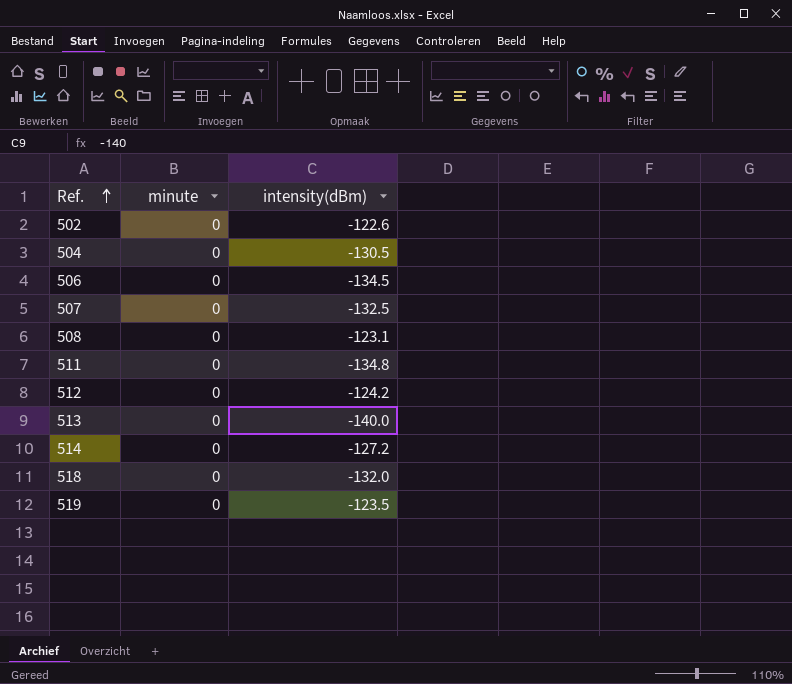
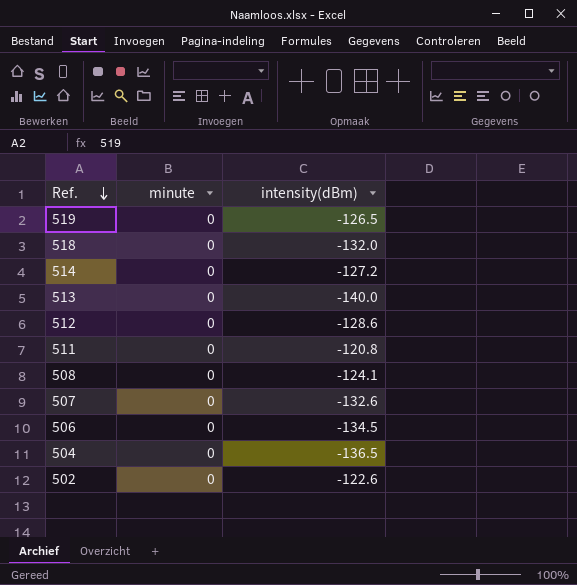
row order: Ref. ascending -> Ref. descending
519 | intensity(dBm): -123.5 -> -126.5
512 | intensity(dBm): -124.2 -> -128.6
511 | intensity(dBm): -134.8 -> -120.8
508 | intensity(dBm): -123.1 -> -124.1
507 | intensity(dBm): -132.5 -> -132.6
504 | intensity(dBm): -130.5 -> -136.5

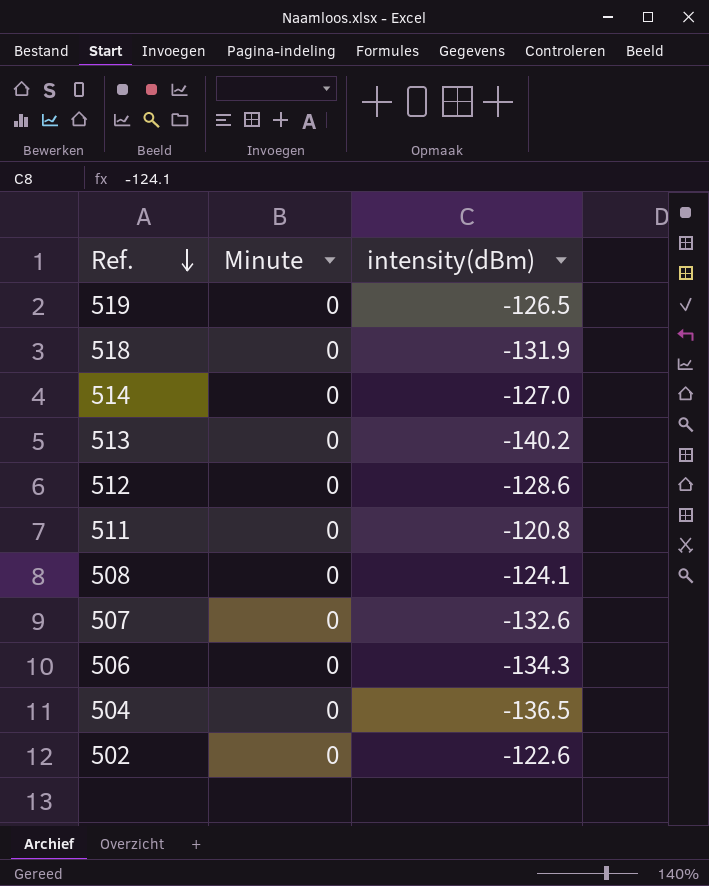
column name: minute -> Minute
518 | intensity(dBm): -132.0 -> -131.9
514 | intensity(dBm): -127.2 -> -127.0
513 | intensity(dBm): -140.0 -> -140.2
506 | intensity(dBm): -134.5 -> -134.3

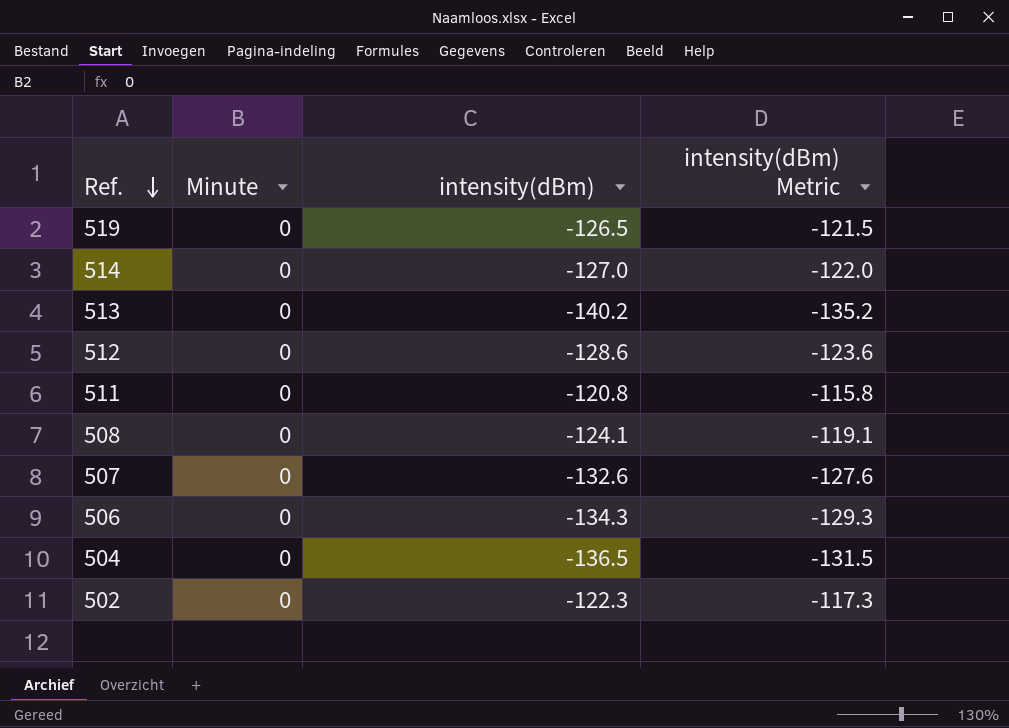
column intensity(dBm) Metric | formula: none -> [intensity(dBm)] + 5
row 518: 0 | -131.9 -> none
502 | intensity(dBm): -122.6 -> -122.3

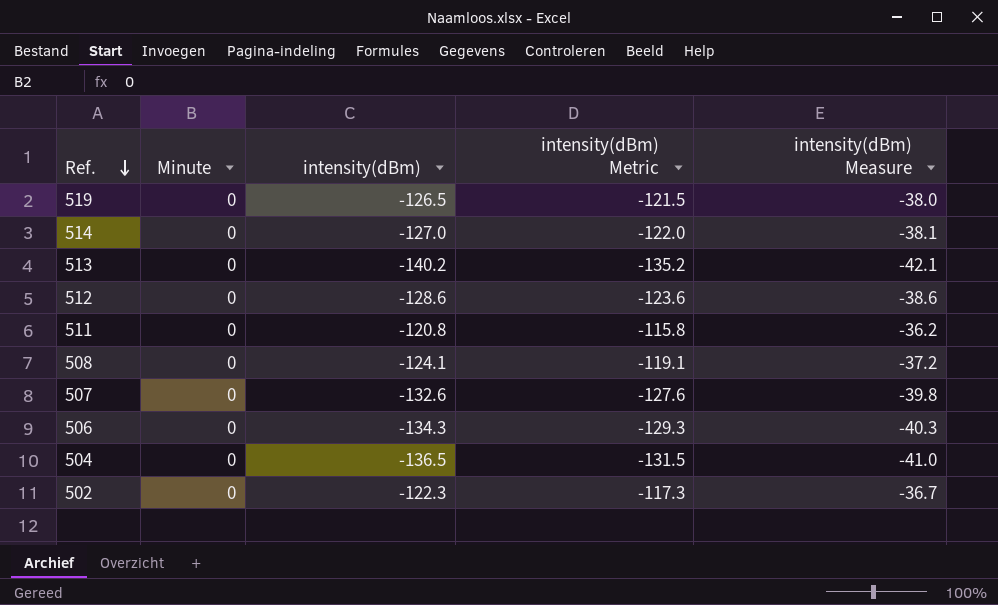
column intensity(dBm) Measure | formula: none -> [intensity(dBm)] * 0.3

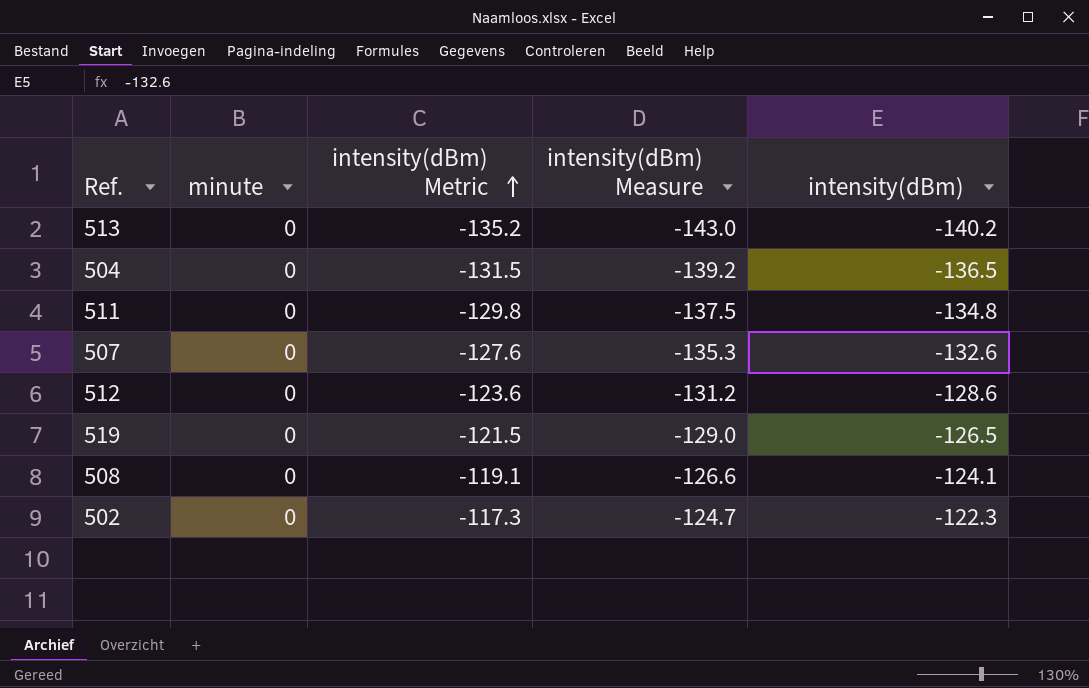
row order: Ref. descending -> intensity(dBm) Metric ascending
column name: Minute -> minute
column intensity(dBm) Measure | formula: [intensity(dBm)] * 0.3 -> [intensity(dBm)] * 1.02
column intensity(dBm) | position: 3 -> 5
row 514: 0 | -127.0 | -122.0 | -38.1 -> none
row 506: 0 | -134.3 | -129.3 | -40.3 -> none
511 | intensity(dBm) Metric: -115.8 -> -129.8
511 | intensity(dBm): -120.8 -> -134.8

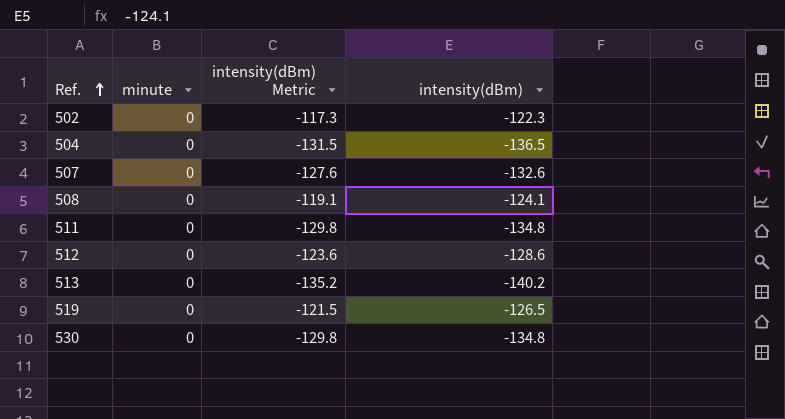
row order: intensity(dBm) Metric ascending -> Ref. ascending
column intensity(dBm) Measure | formula: [intensity(dBm)] * 1.02 -> none
row 530: none -> 0 | -129.8 | -134.8

